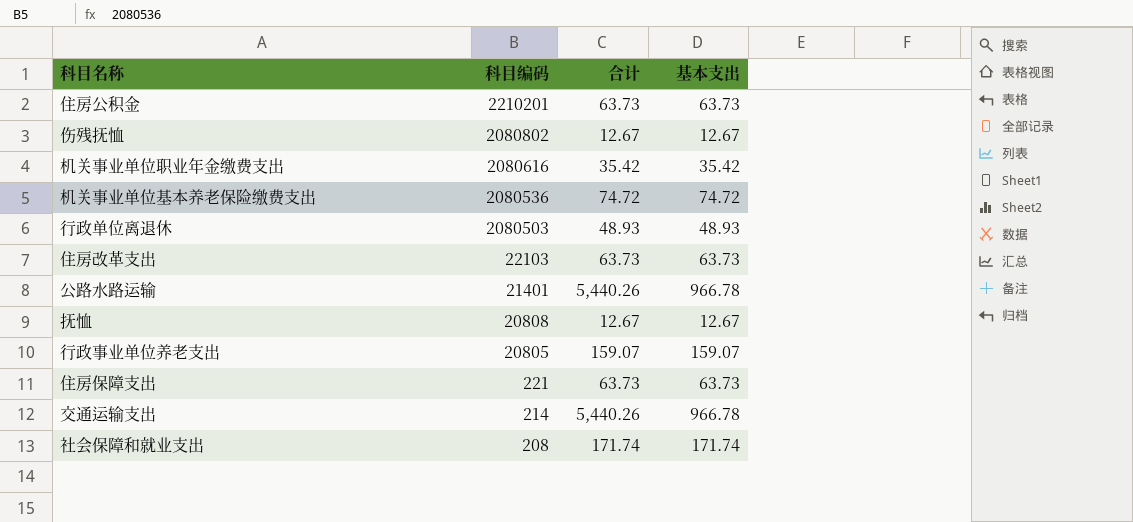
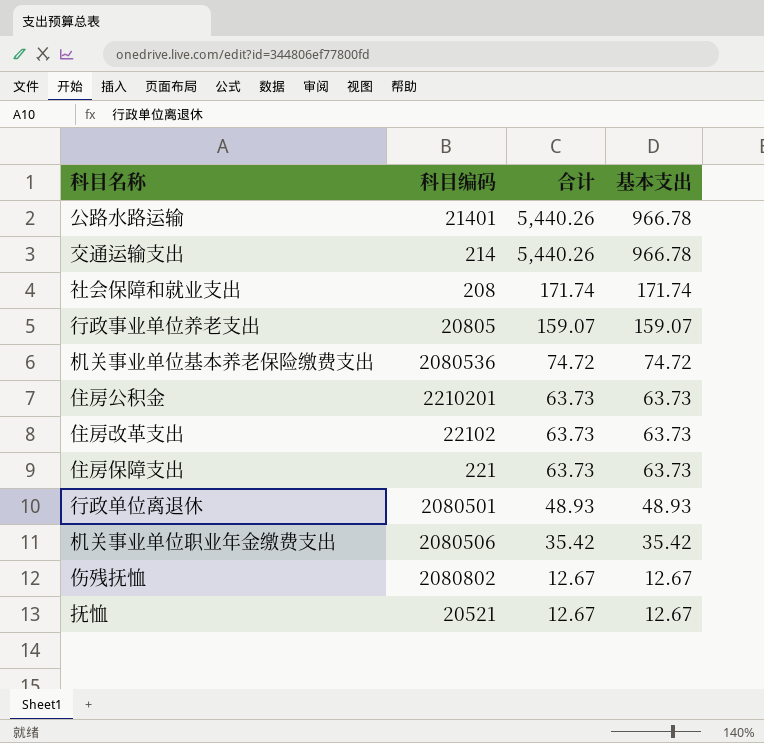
row order: 科目编码 descending -> 合计 descending
住房改革支出 | 科目编码: 22103 -> 22102
行政单位离退休 | 科目编码: 2080503 -> 2080501
机关事业单位职业年金缴费支出 | 科目编码: 2080616 -> 2080506
抚恤 | 科目编码: 20808 -> 20521

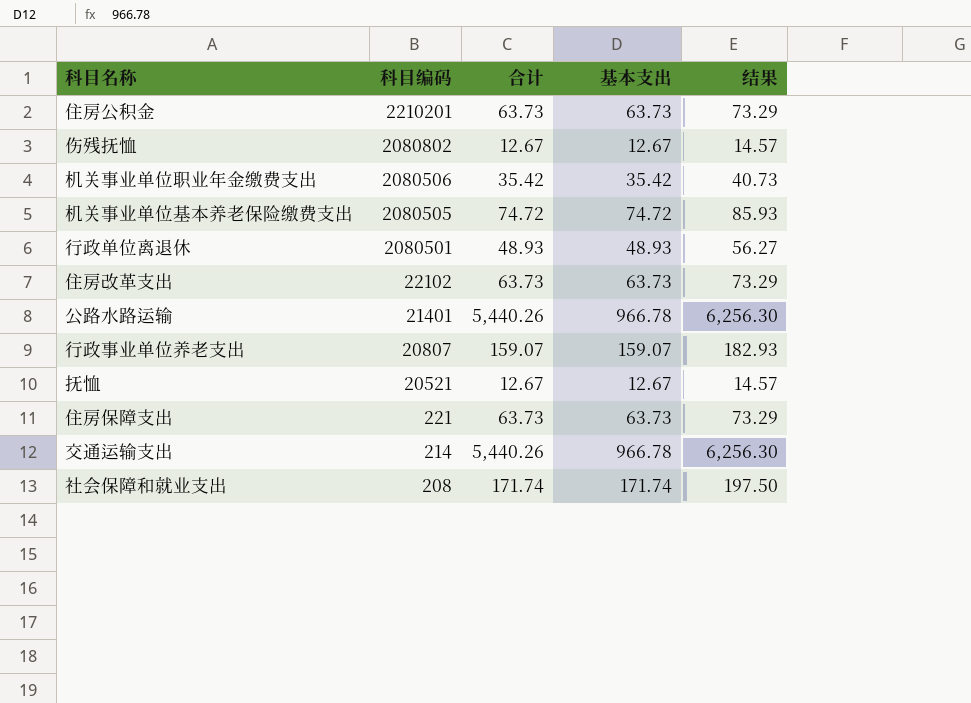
row order: 合计 descending -> 科目编码 descending
column 结果 | formula: none -> [合计] * 1.15
机关事业单位基本养老保险缴费支出 | 科目编码: 2080536 -> 2080505
行政事业单位养老支出 | 科目编码: 20805 -> 20807

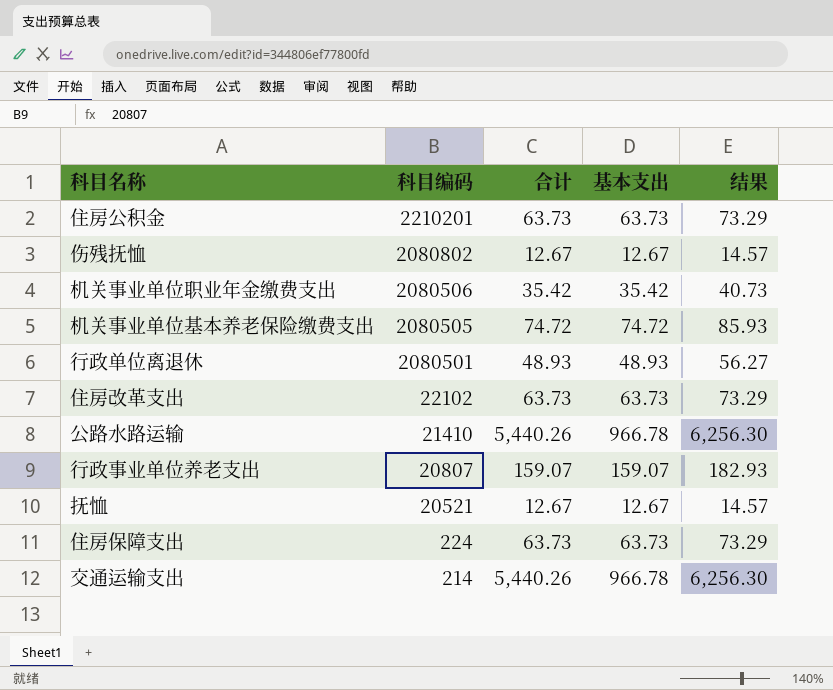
row 社会保障和就业支出: 208 | 171.74 | 171.74 | 197.50 -> none
公路水路运输 | 科目编码: 21401 -> 21410
住房保障支出 | 科目编码: 221 -> 224

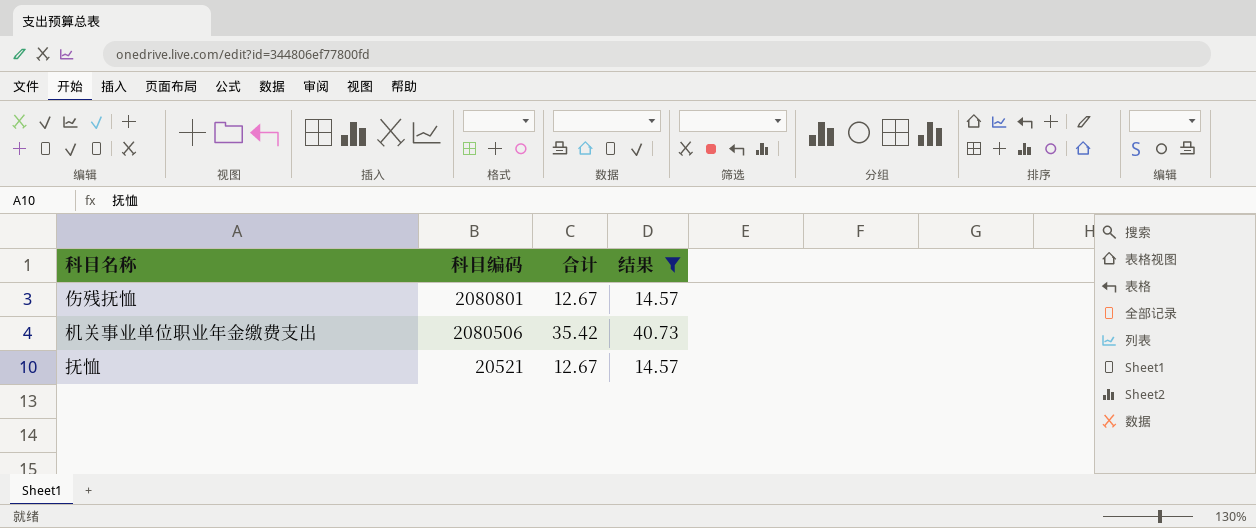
filter: none -> 结果 <= 40.73
column 基本支出 | position: 4 -> none
伤残抚恤 | 科目编码: 2080802 -> 2080801

